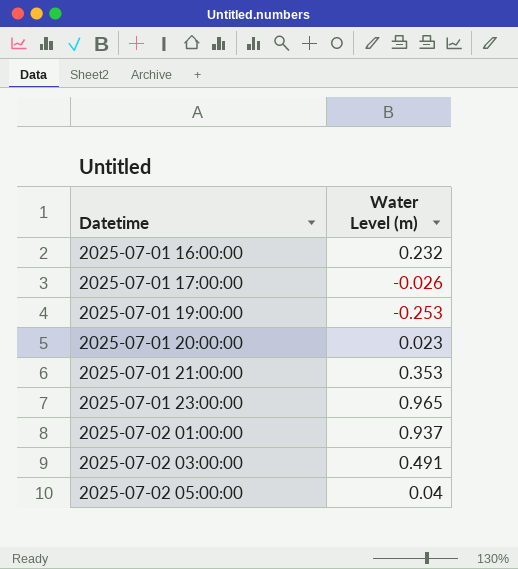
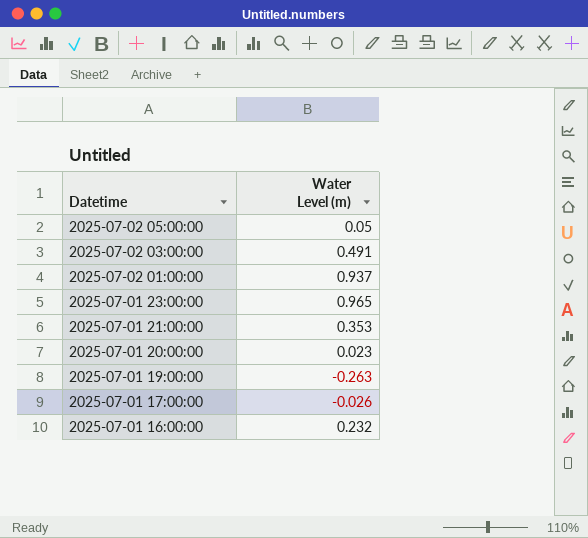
row order: Datetime ascending -> Datetime descending
2025-07-02 05:00:00 | Water Level (m): 0.04 -> 0.05
2025-07-01 19:00:00 | Water Level (m): -0.253 -> -0.263

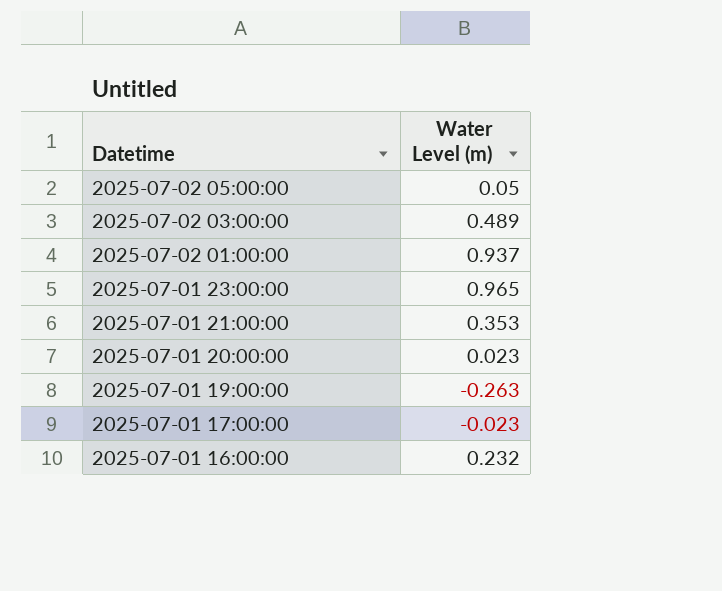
2025-07-02 03:00:00 | Water Level (m): 0.491 -> 0.489
2025-07-01 17:00:00 | Water Level (m): -0.026 -> -0.023

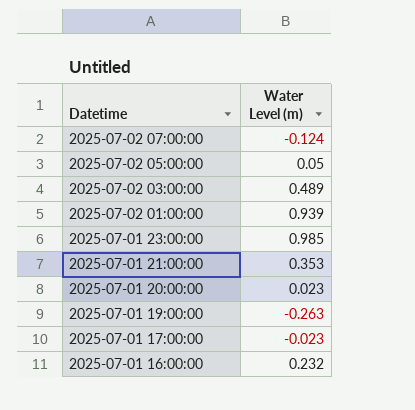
row 2025-07-02 07:00:00: none -> -0.124
2025-07-02 01:00:00 | Water Level (m): 0.937 -> 0.939
2025-07-01 23:00:00 | Water Level (m): 0.965 -> 0.985

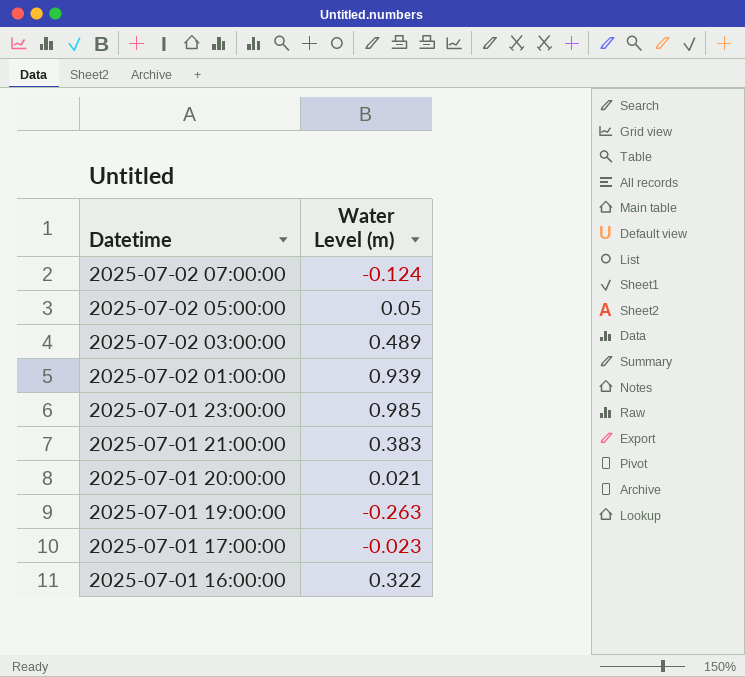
2025-07-01 21:00:00 | Water Level (m): 0.353 -> 0.383
2025-07-01 20:00:00 | Water Level (m): 0.023 -> 0.021
2025-07-01 16:00:00 | Water Level (m): 0.232 -> 0.322

